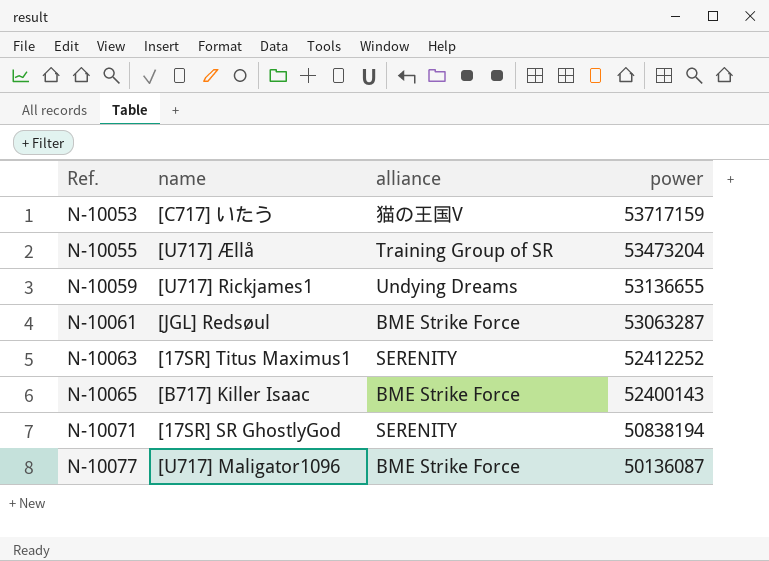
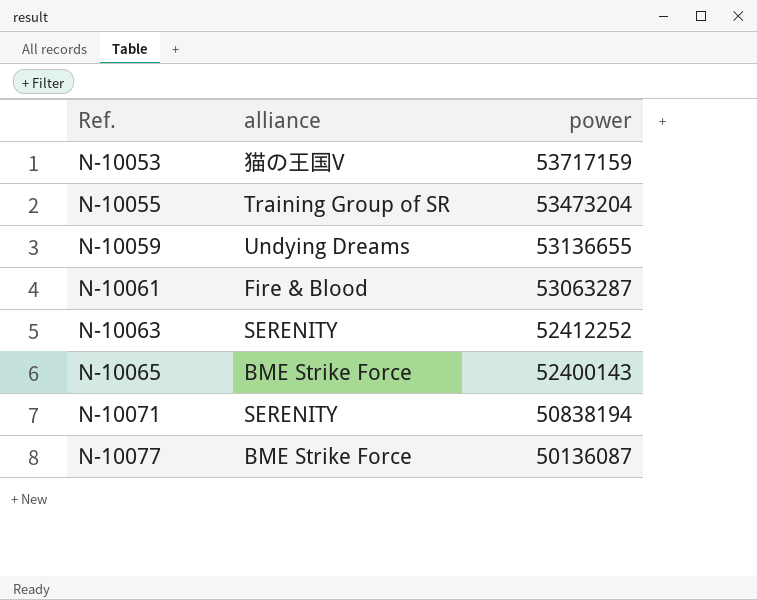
column name | position: 2 -> none
N-10061 | alliance: BME Strike Force -> Fire & Blood

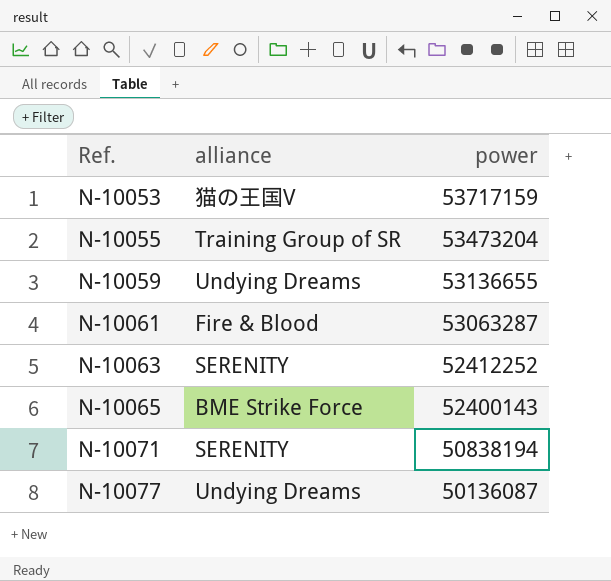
N-10077 | alliance: BME Strike Force -> Undying Dreams

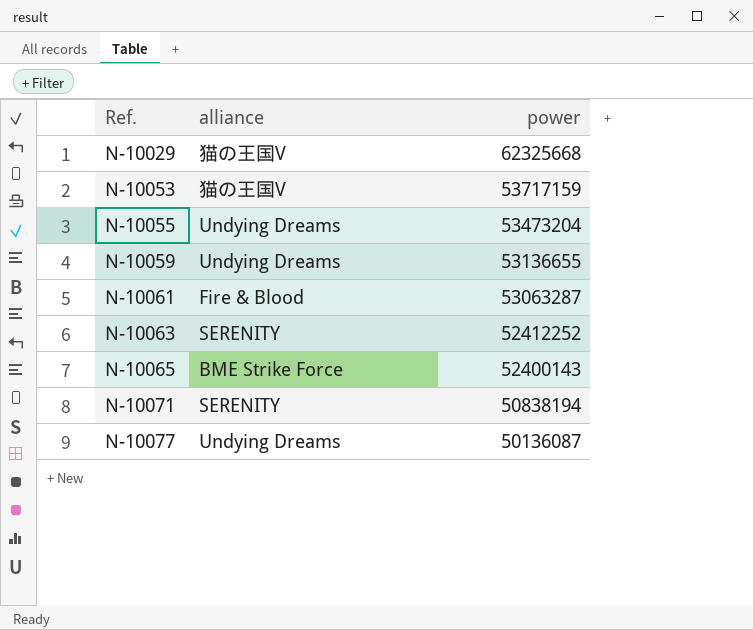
row N-10029: none -> 猫の王国V | 62325668
N-10055 | alliance: Training Group of SR -> Undying Dreams

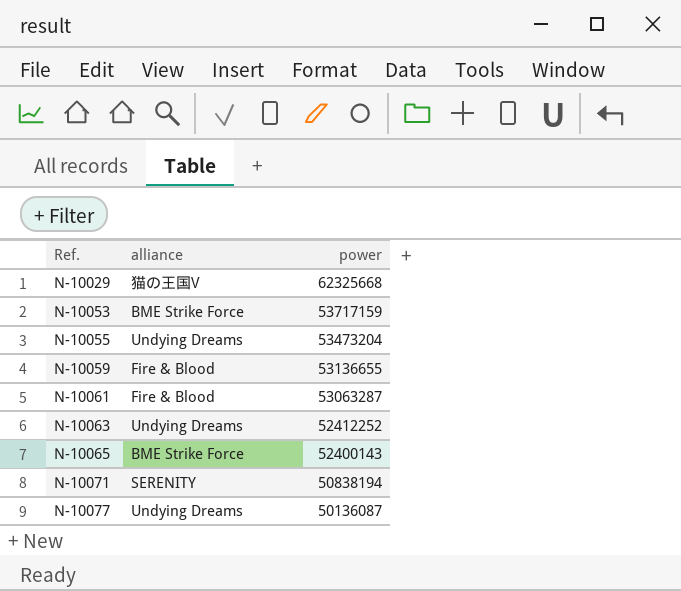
N-10053 | alliance: 猫の王国V -> BME Strike Force
N-10059 | alliance: Undying Dreams -> Fire & Blood
N-10063 | alliance: SERENITY -> Undying Dreams

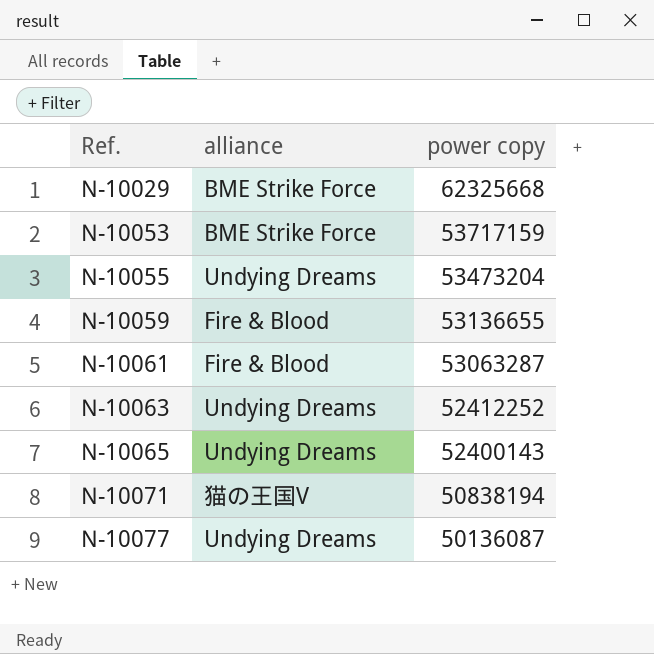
column name: power -> power copy
N-10029 | alliance: 猫の王国V -> BME Strike Force
N-10065 | alliance: BME Strike Force -> Undying Dreams
N-10071 | alliance: SERENITY -> 猫の王国V

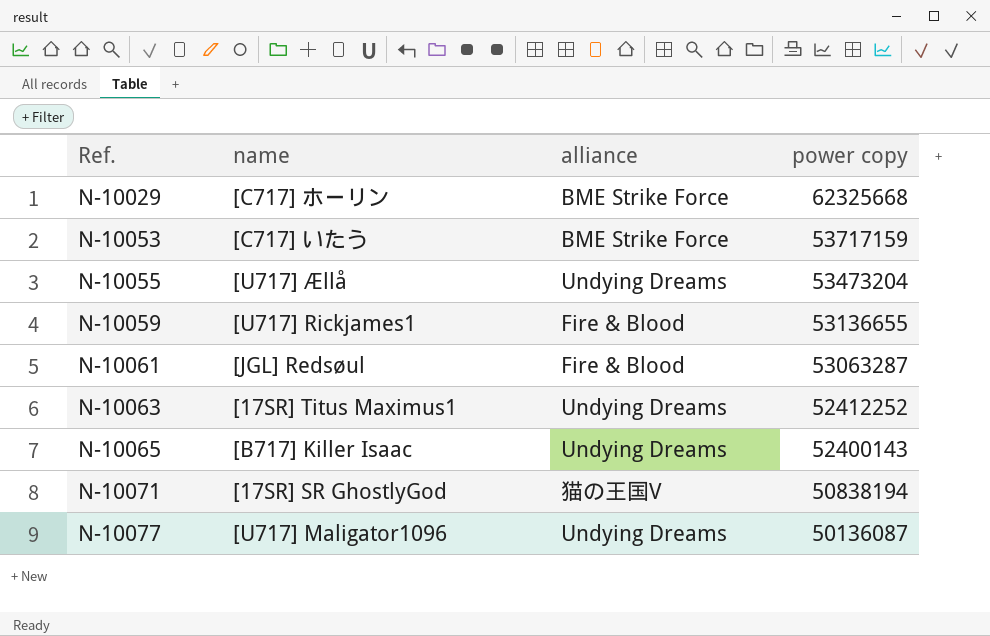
column name | position: none -> 2

